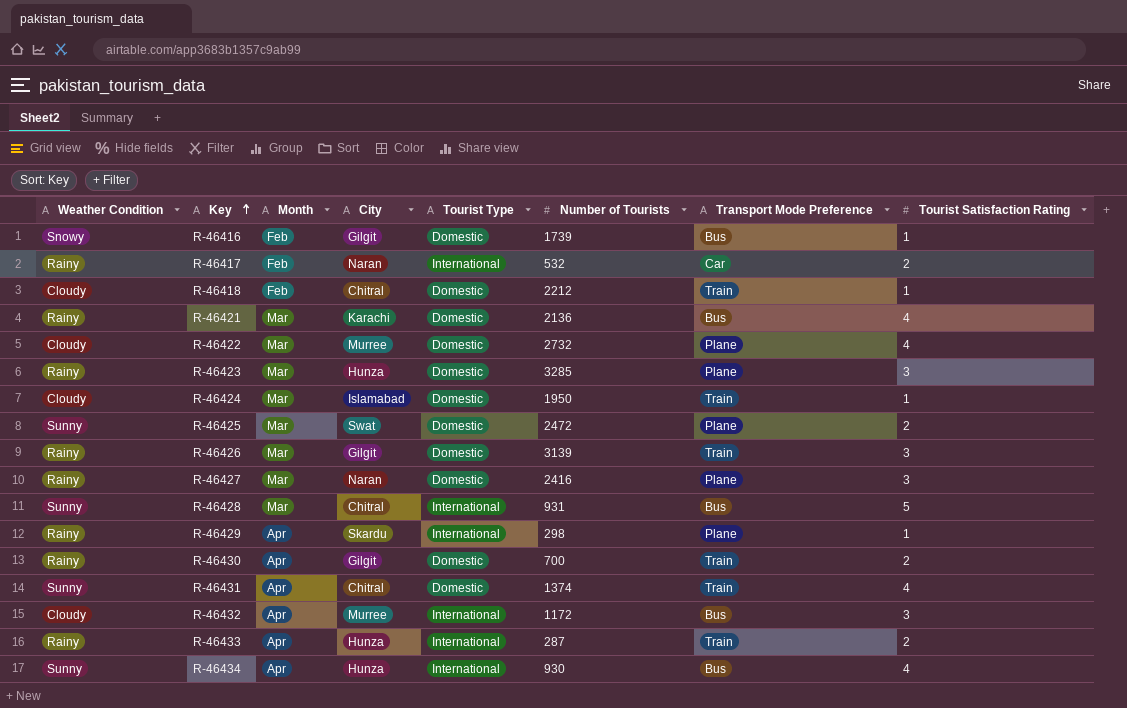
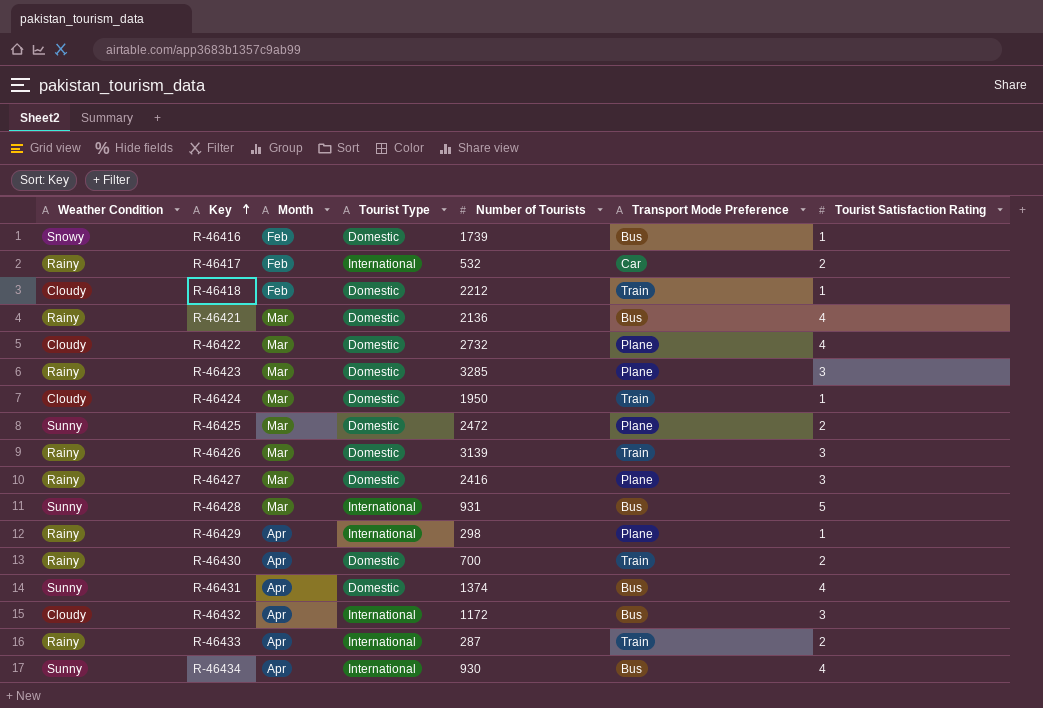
column City | position: 4 -> none
R-46431 | Transport Mode Preference: Train -> Bus

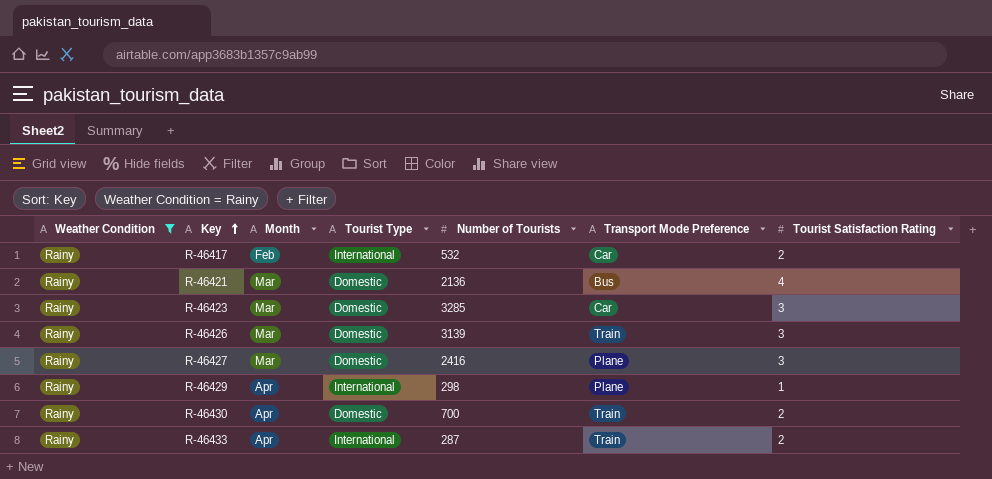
filter: none -> Weather Condition = Rainy
R-46423 | Transport Mode Preference: Plane -> Car

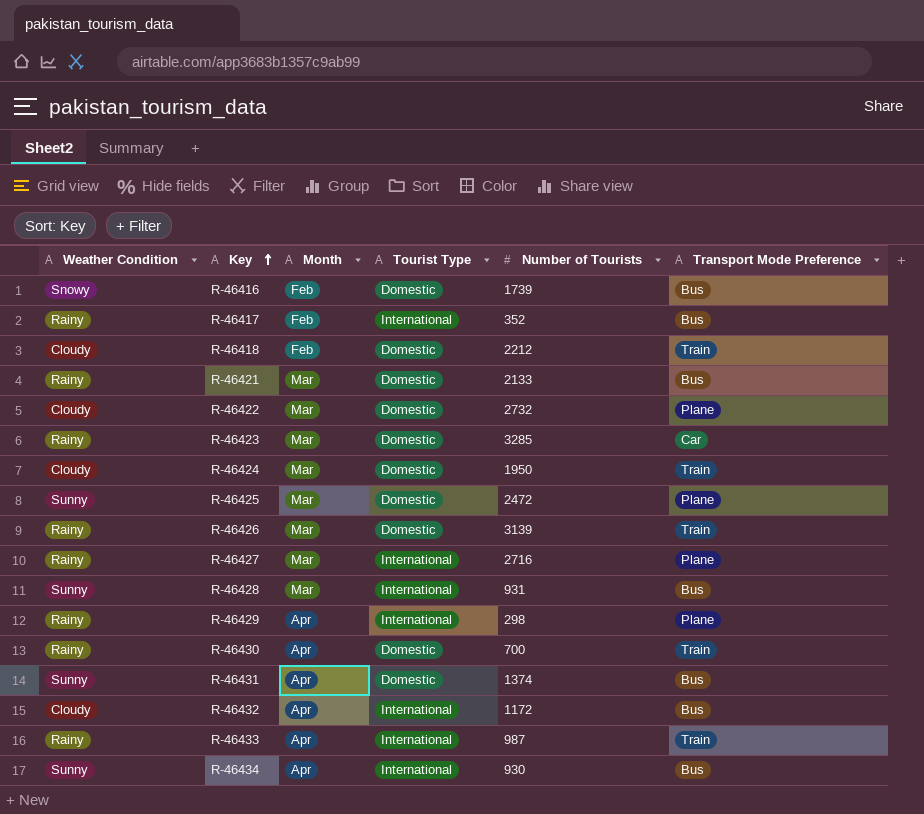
filter: Weather Condition = Rainy -> none
column Tourist Satisfaction Rating | position: 7 -> none
R-46417 | Number of Tourists: 532 -> 352
R-46417 | Transport Mode Preference: Car -> Bus
R-46421 | Number of Tourists: 2136 -> 2133
R-46427 | Tourist Type: Domestic -> International
R-46427 | Number of Tourists: 2416 -> 2716
R-46433 | Number of Tourists: 287 -> 987

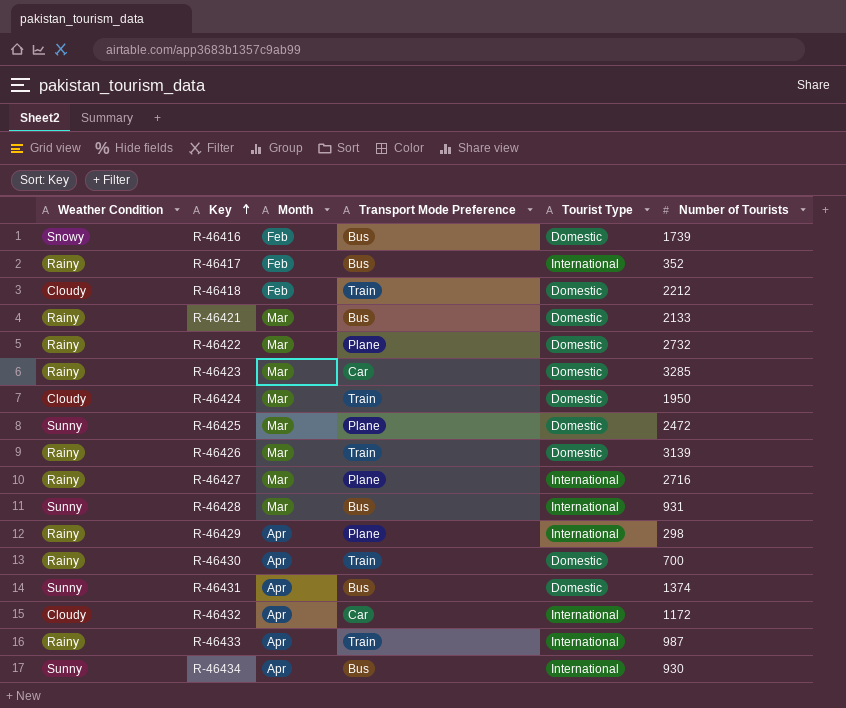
column Transport Mode Preference | position: 6 -> 4
R-46422 | Weather Condition: Cloudy -> Rainy
R-46432 | Transport Mode Preference: Bus -> Car

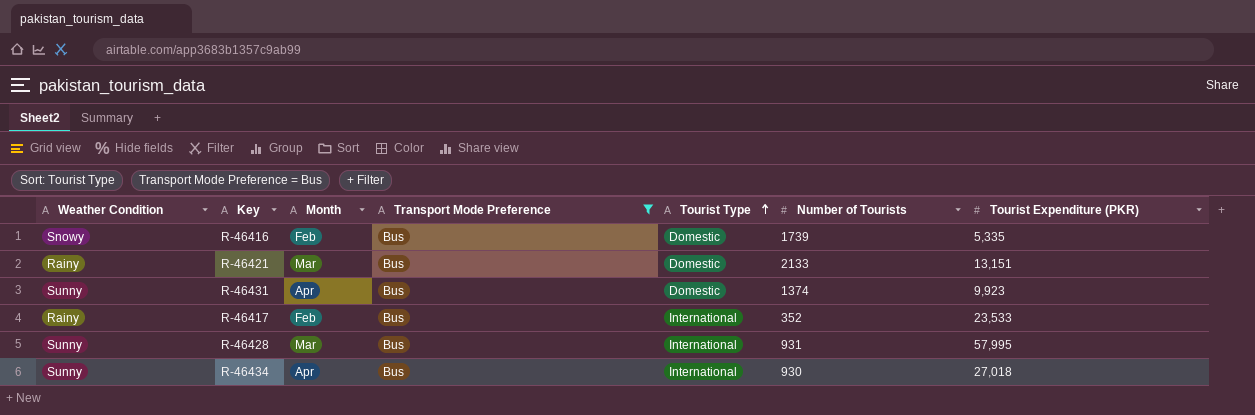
filter: none -> Transport Mode Preference = Bus
row order: Key ascending -> Tourist Type ascending
column Tourist Expenditure (PKR) | position: none -> 7

